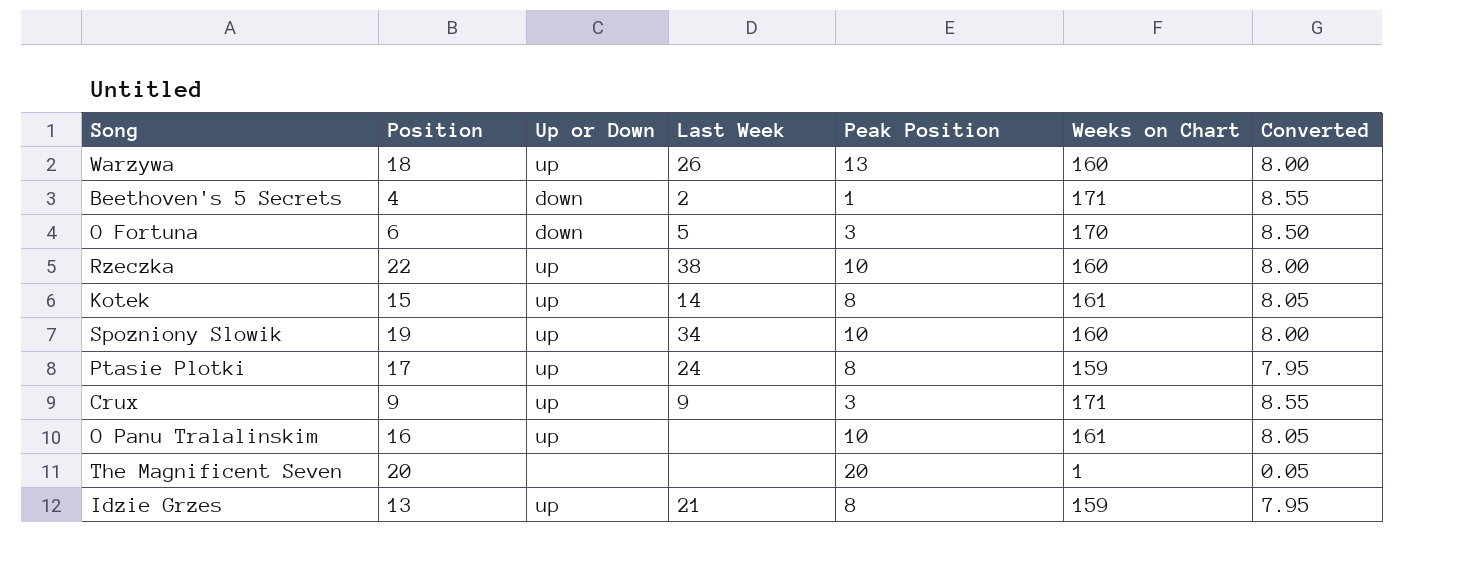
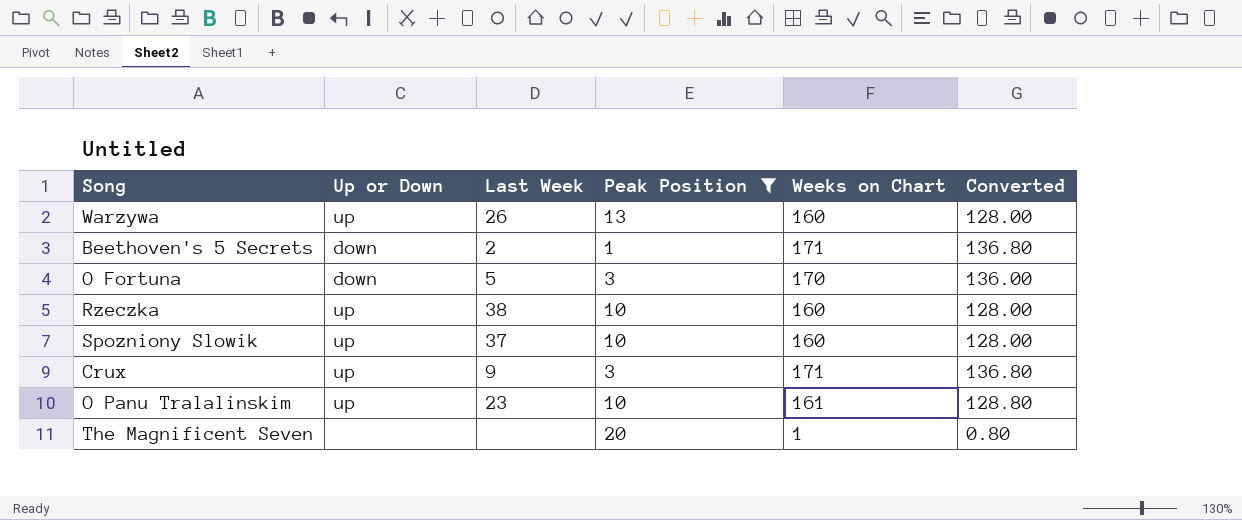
filter: none -> Peak Position != 8
column Position | position: 2 -> none
column Converted | formula: [Weeks on Chart] * 0.05 -> [Weeks on Chart] * 0.8
Spozniony Slowik | Last Week: 34 -> 37
O Panu Tralalinskim | Last Week: none -> 23

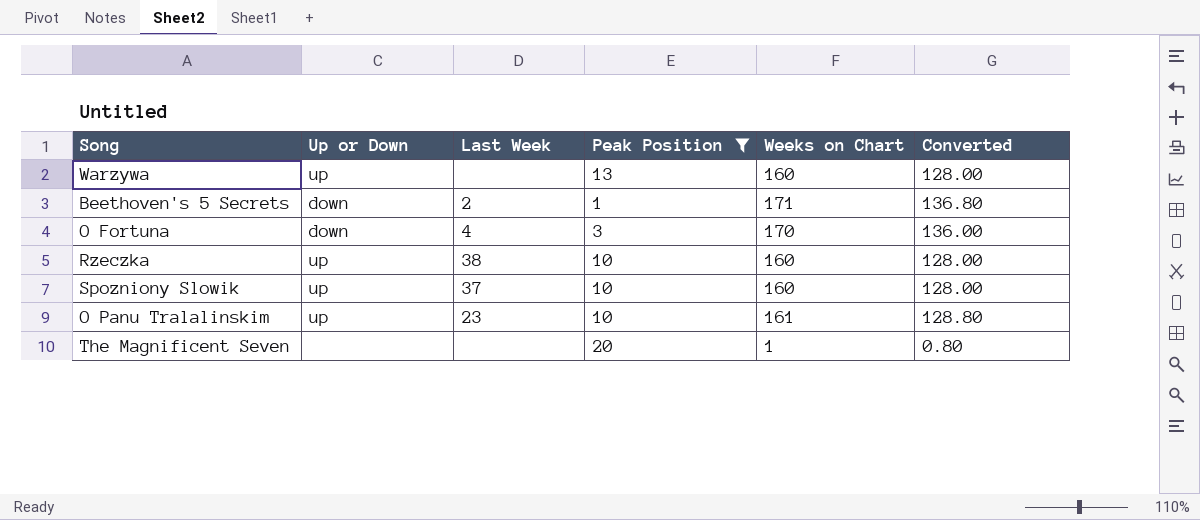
row Crux: up | 9 | 3 | 171 | 136.80 -> none
Warzywa | Last Week: 26 -> none
O Fortuna | Last Week: 5 -> 4

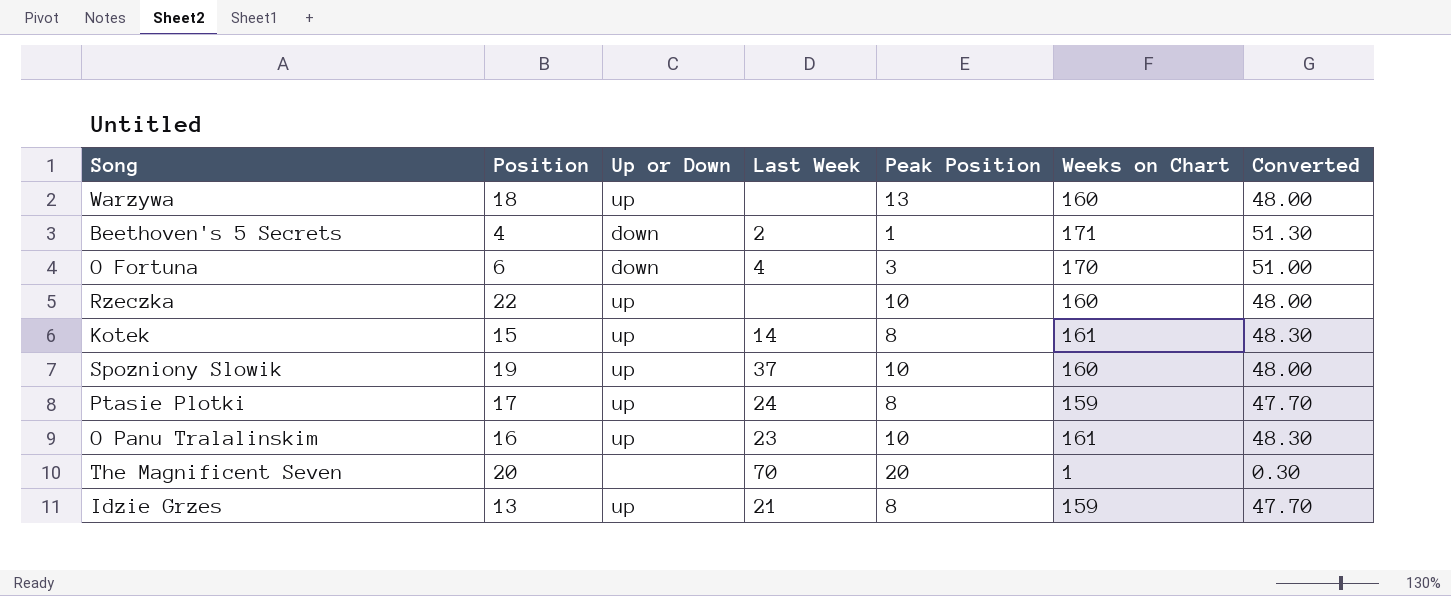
filter: Peak Position != 8 -> none
column Position | position: none -> 2
column Converted | formula: [Weeks on Chart] * 0.8 -> [Weeks on Chart] * 0.3
Rzeczka | Last Week: 38 -> none
The Magnificent Seven | Last Week: none -> 70

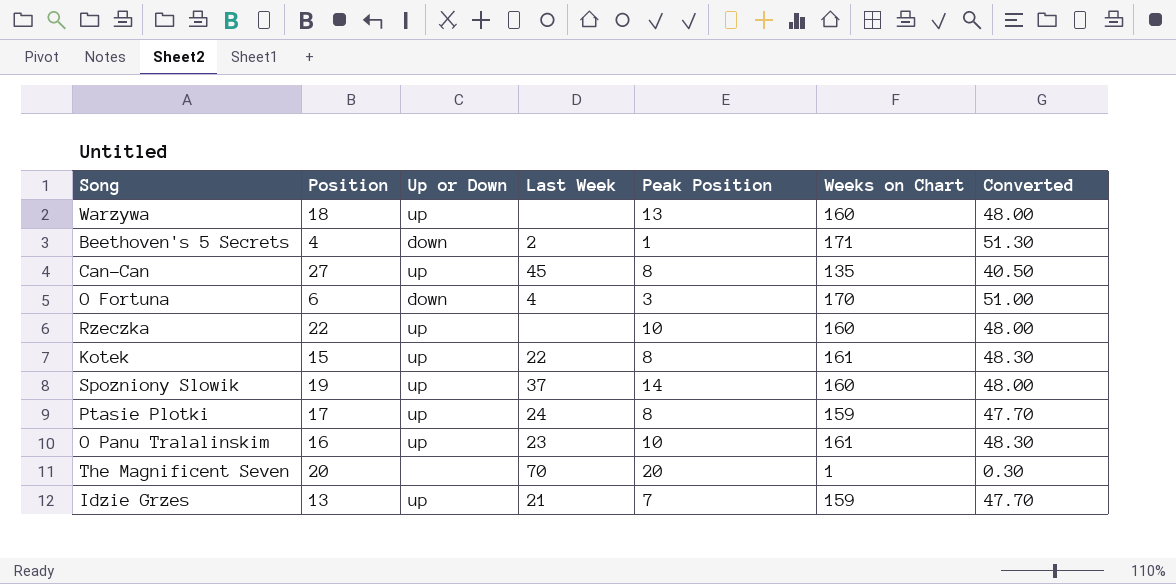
row Can-Can: none -> 27 | up | 45 | 8 | 135 | 40.50
Kotek | Last Week: 14 -> 22
Spozniony Slowik | Peak Position: 10 -> 14
Idzie Grzes | Peak Position: 8 -> 7

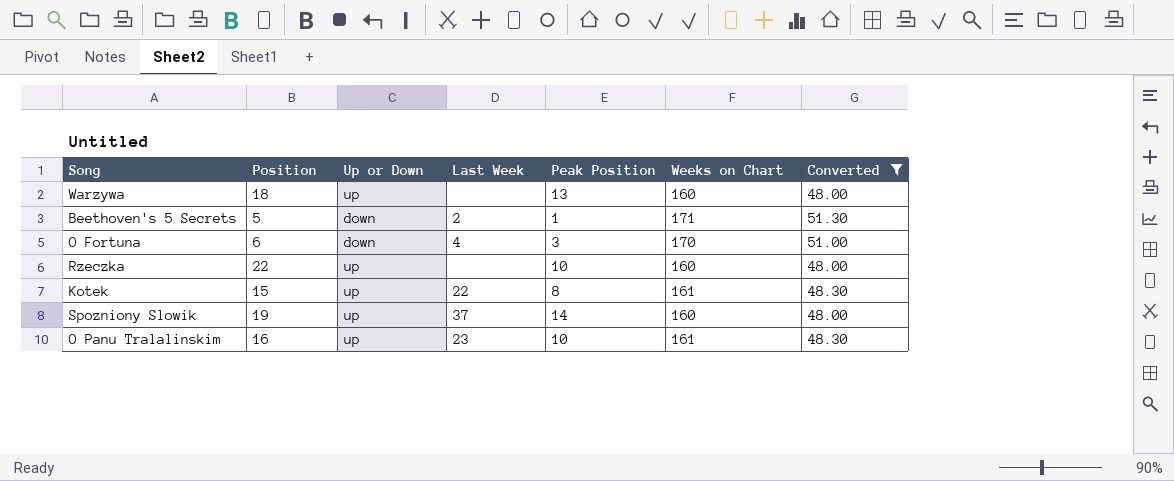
filter: none -> Converted >= 48.00
Beethoven's 5 Secrets | Position: 4 -> 5

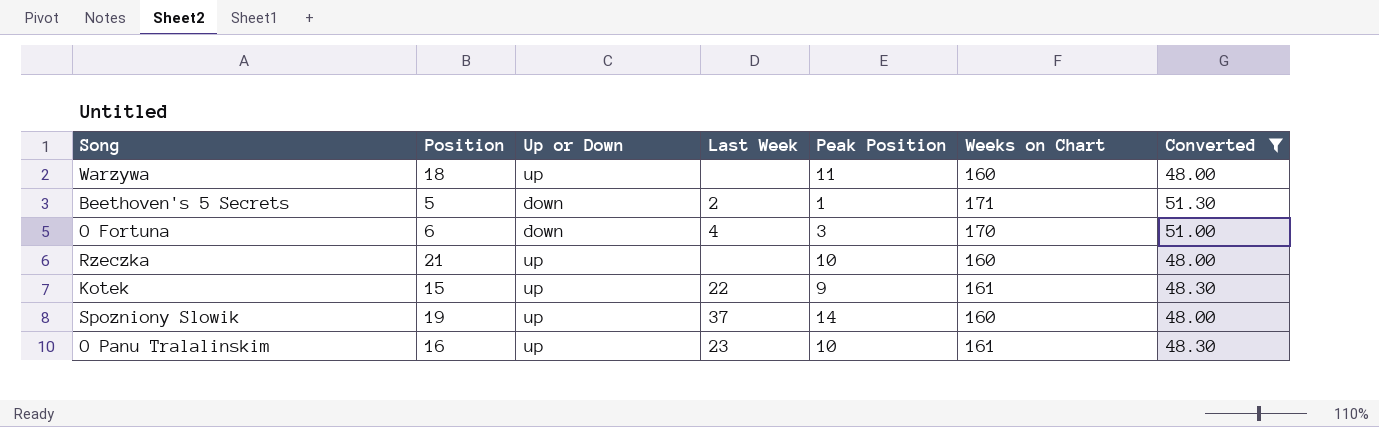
Warzywa | Peak Position: 13 -> 11
Rzeczka | Position: 22 -> 21
Kotek | Peak Position: 8 -> 9

